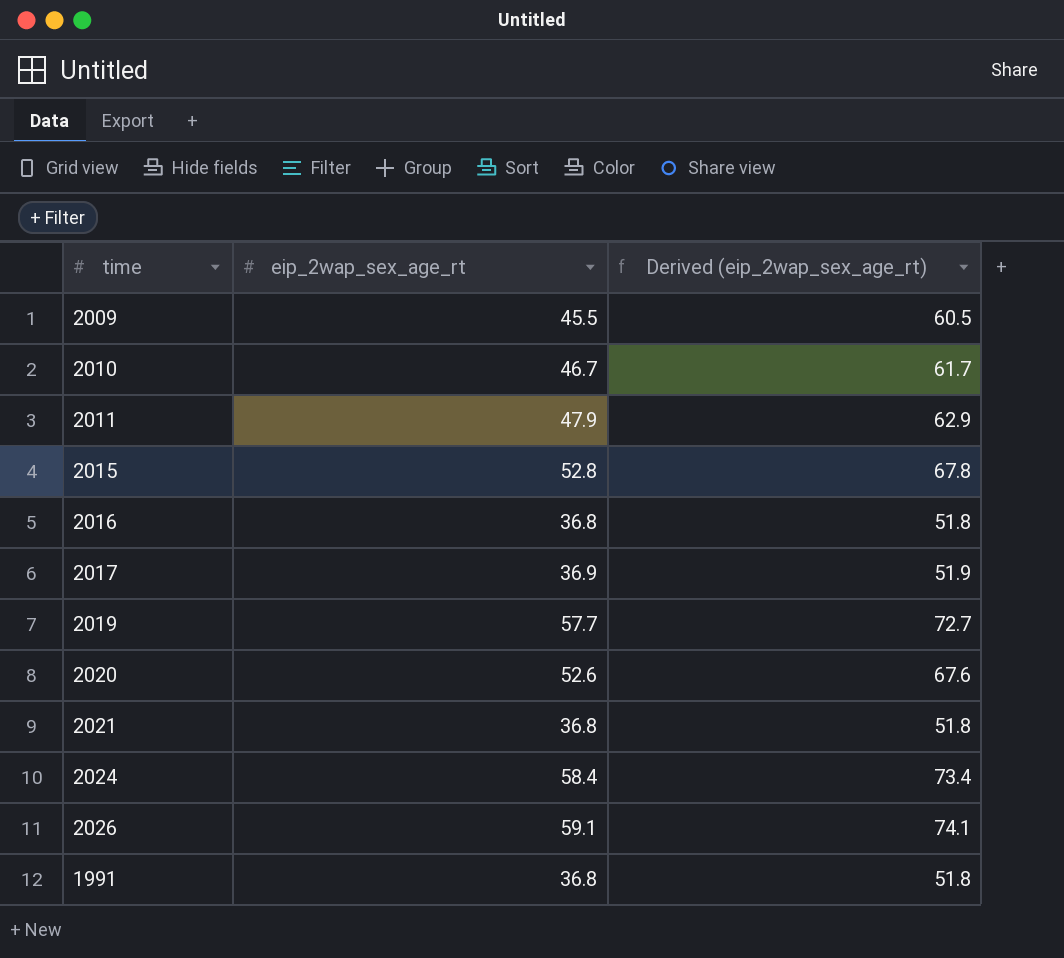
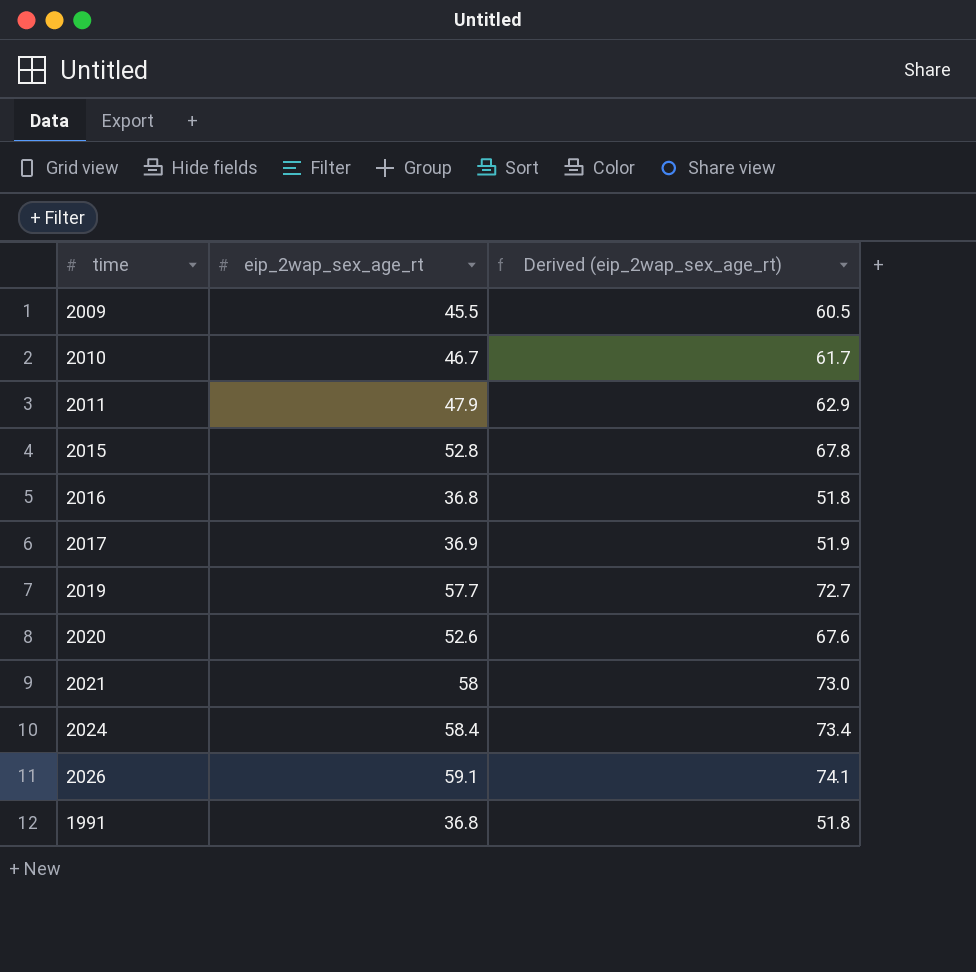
2021 | eip_2wap_sex_age_rt: 36.8 -> 58
2021 | Derived (eip_2wap_sex_age_rt): 51.8 -> 73.0

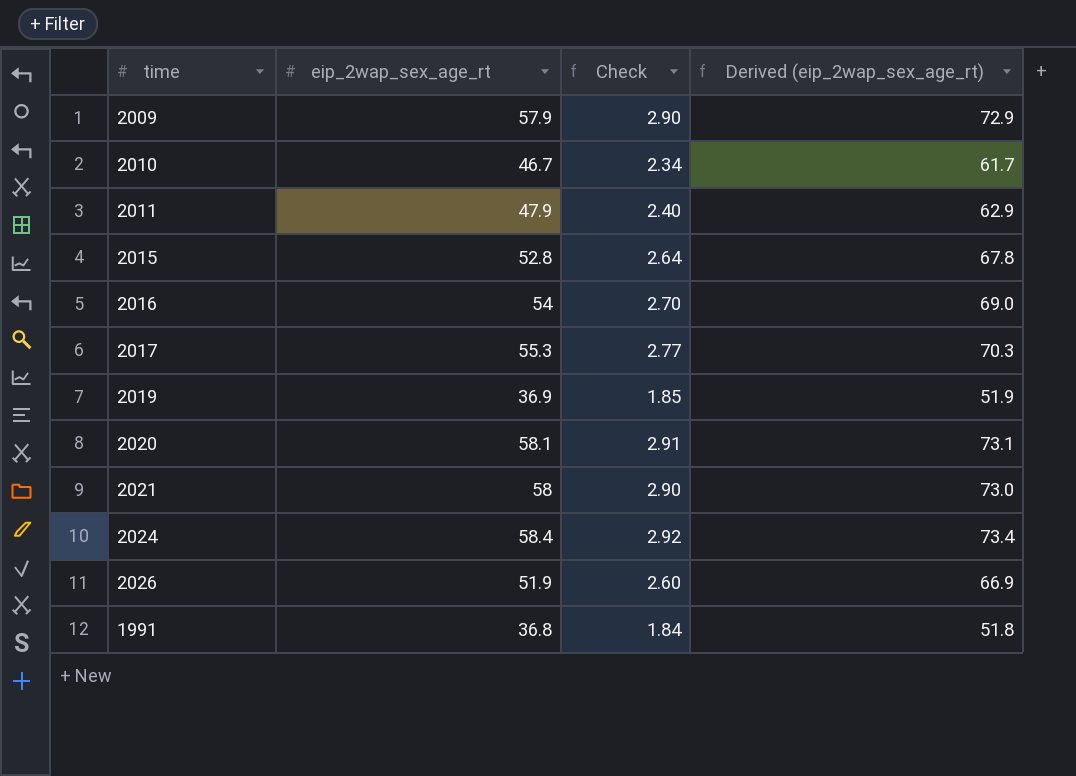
column Check | formula: none -> [eip_2wap_sex_age_rt] * 0.05
2009 | eip_2wap_sex_age_rt: 45.5 -> 57.9
2009 | Derived (eip_2wap_sex_age_rt): 60.5 -> 72.9
2016 | eip_2wap_sex_age_rt: 36.8 -> 54
2016 | Derived (eip_2wap_sex_age_rt): 51.8 -> 69.0
2017 | eip_2wap_sex_age_rt: 36.9 -> 55.3
2017 | Derived (eip_2wap_sex_age_rt): 51.9 -> 70.3
2019 | eip_2wap_sex_age_rt: 57.7 -> 36.9
2019 | Derived (eip_2wap_sex_age_rt): 72.7 -> 51.9
2020 | eip_2wap_sex_age_rt: 52.6 -> 58.1
2020 | Derived (eip_2wap_sex_age_rt): 67.6 -> 73.1
2026 | eip_2wap_sex_age_rt: 59.1 -> 51.9
2026 | Derived (eip_2wap_sex_age_rt): 74.1 -> 66.9

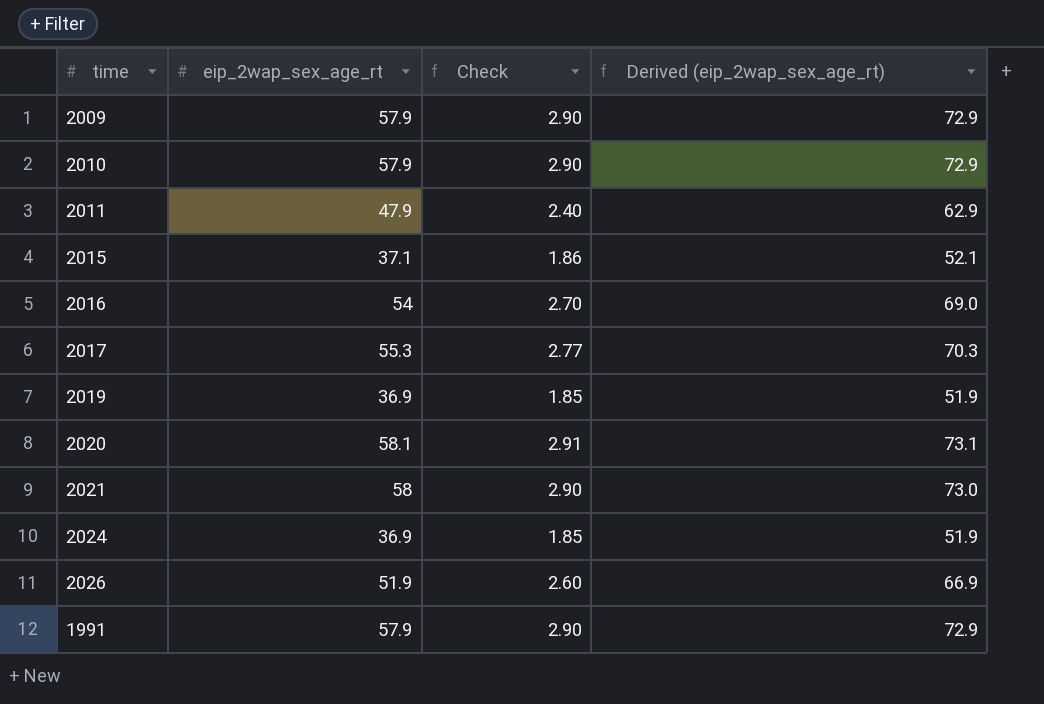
2010 | eip_2wap_sex_age_rt: 46.7 -> 57.9
2010 | Check: 2.34 -> 2.90
2010 | Derived (eip_2wap_sex_age_rt): 61.7 -> 72.9
2015 | eip_2wap_sex_age_rt: 52.8 -> 37.1
2015 | Check: 2.64 -> 1.86
2015 | Derived (eip_2wap_sex_age_rt): 67.8 -> 52.1
2024 | eip_2wap_sex_age_rt: 58.4 -> 36.9
2024 | Check: 2.92 -> 1.85
2024 | Derived (eip_2wap_sex_age_rt): 73.4 -> 51.9
1991 | eip_2wap_sex_age_rt: 36.8 -> 57.9
1991 | Check: 1.84 -> 2.90
1991 | Derived (eip_2wap_sex_age_rt): 51.8 -> 72.9

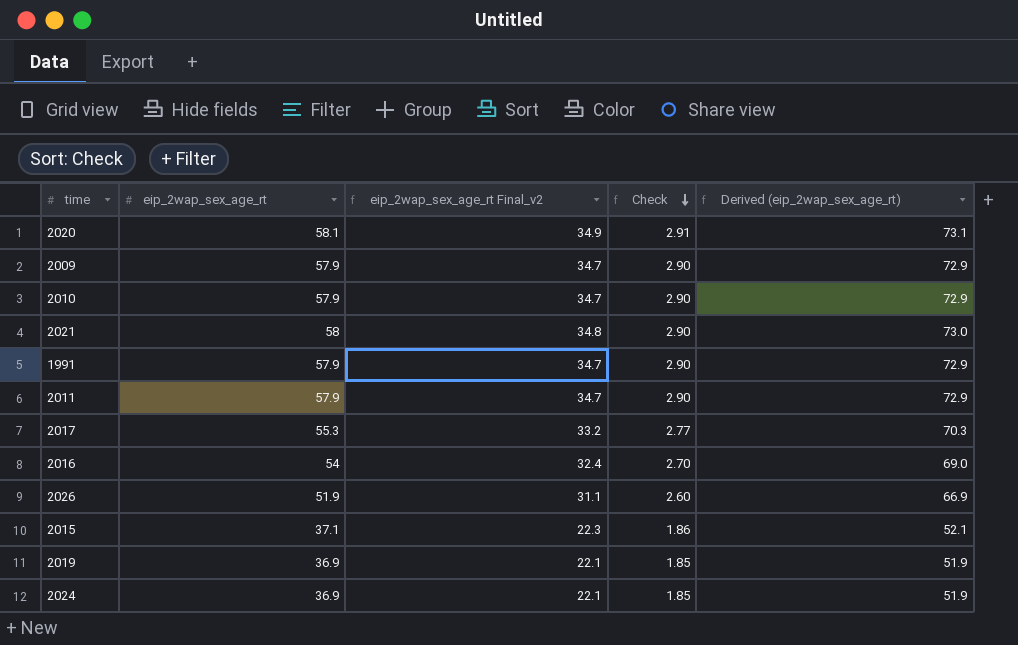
row order: none -> Check descending
column eip_2wap_sex_age_rt Final_v2 | formula: none -> [eip_2wap_sex_age_rt] * 0.6
2011 | eip_2wap_sex_age_rt: 47.9 -> 57.9
2011 | Check: 2.40 -> 2.90
2011 | Derived (eip_2wap_sex_age_rt): 62.9 -> 72.9

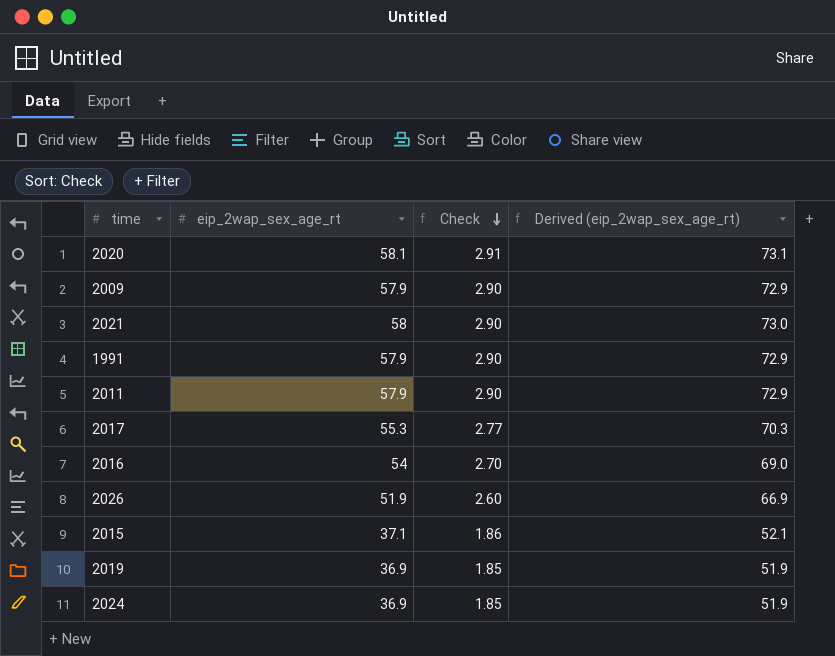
column eip_2wap_sex_age_rt Final_v2 | formula: [eip_2wap_sex_age_rt] * 0.6 -> none
row 2010: 57.9 | 34.7 | 2.90 | 72.9 -> none

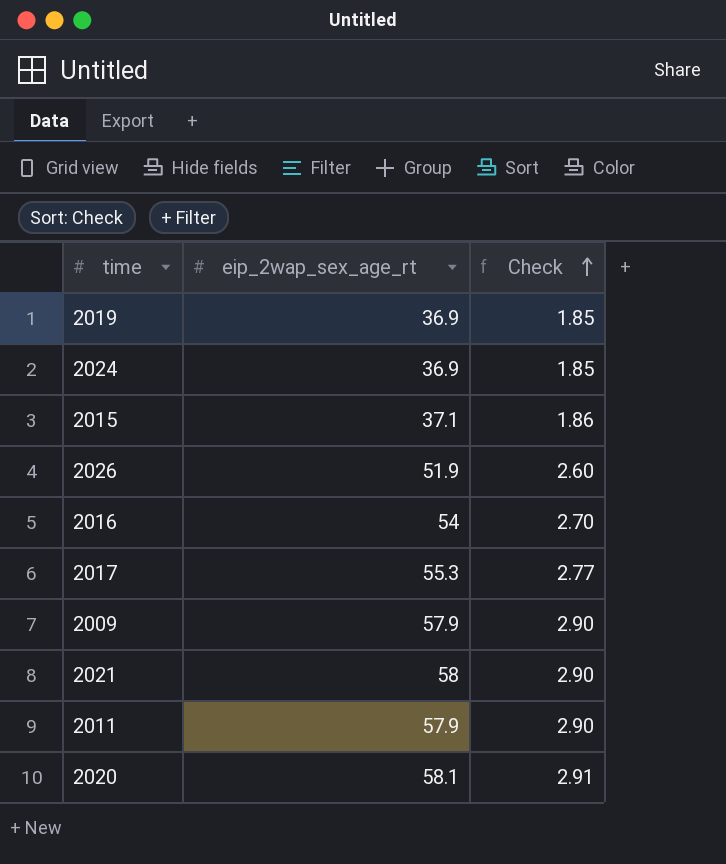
row order: Check descending -> Check ascending
column Derived (eip_2wap_sex_age_rt) | formula: [eip_2wap_sex_age_rt] + 15 -> none
row 1991: 57.9 | 2.90 | 72.9 -> none

